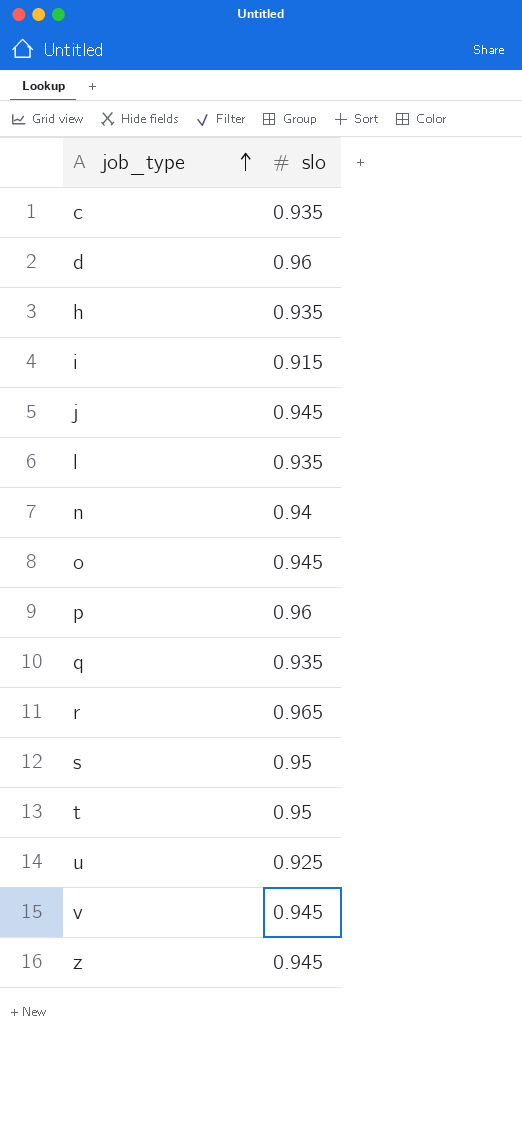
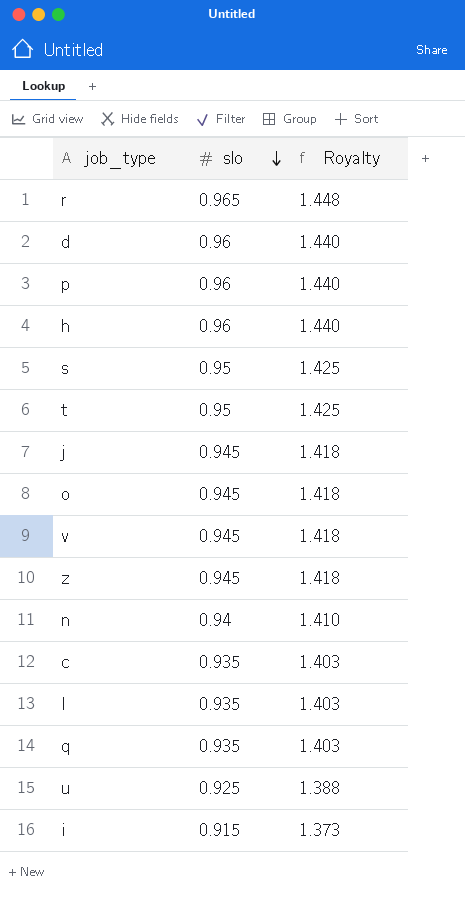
row order: job_type ascending -> slo descending
column Royalty | formula: none -> [slo] * 1.5
h | slo: 0.935 -> 0.96

